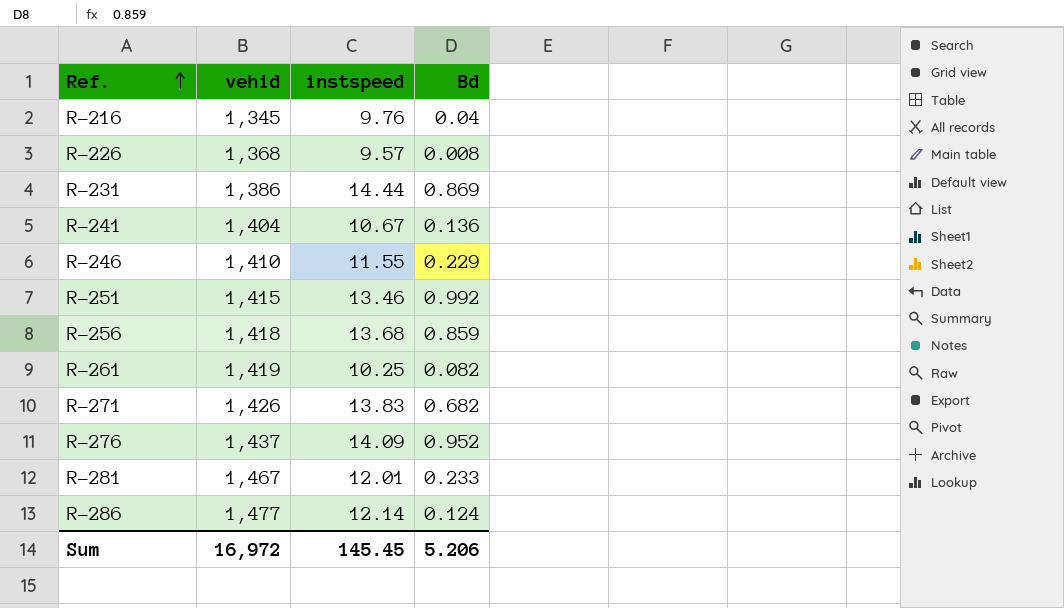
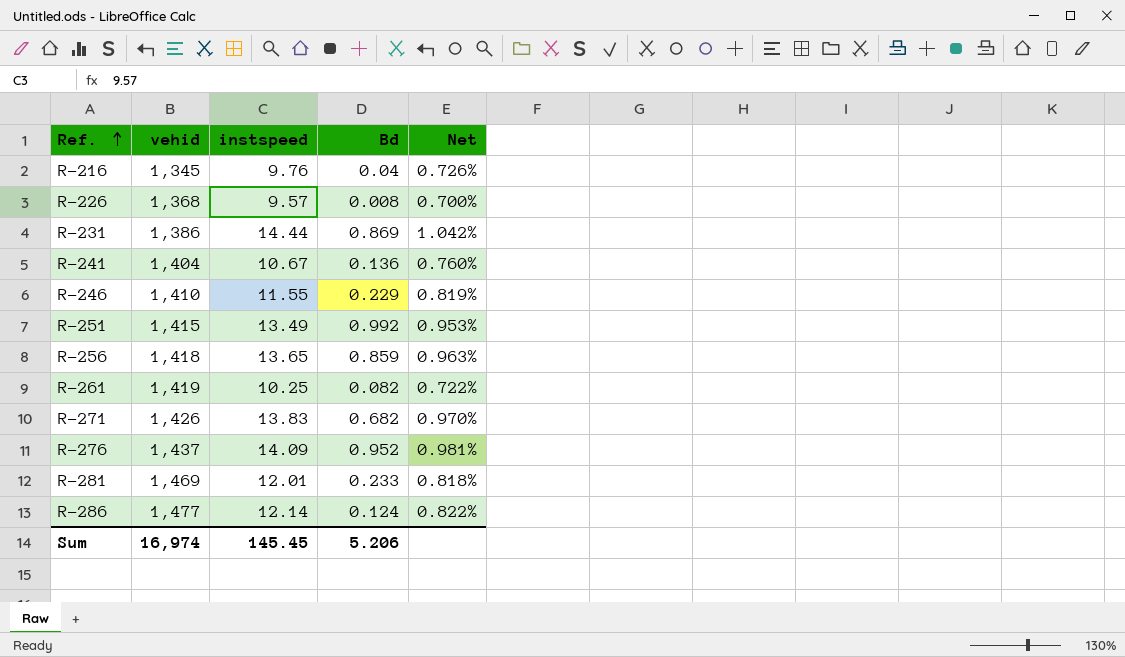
column Net | formula: none -> [instspeed] / [vehid]
R-251 | instspeed: 13.46 -> 13.49
R-256 | instspeed: 13.68 -> 13.65
R-281 | vehid: 1,467 -> 1,469
Sum | vehid: 16,972 -> 16,974

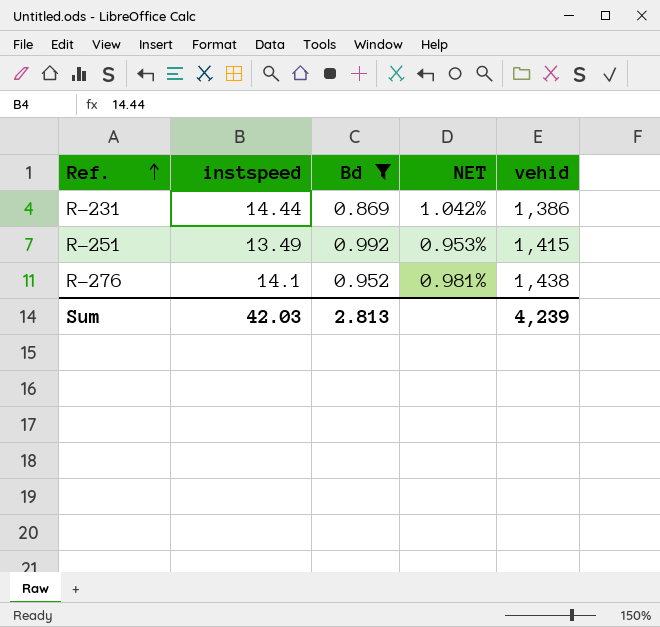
filter: none -> Bd >= 0.869
column name: Net -> NET
column vehid | position: 2 -> 5
R-276 | instspeed: 14.09 -> 14.1
R-276 | vehid: 1,437 -> 1,438
Sum | instspeed: 145.45 -> 42.03
Sum | Bd: 5.206 -> 2.813
Sum | vehid: 16,974 -> 4,239

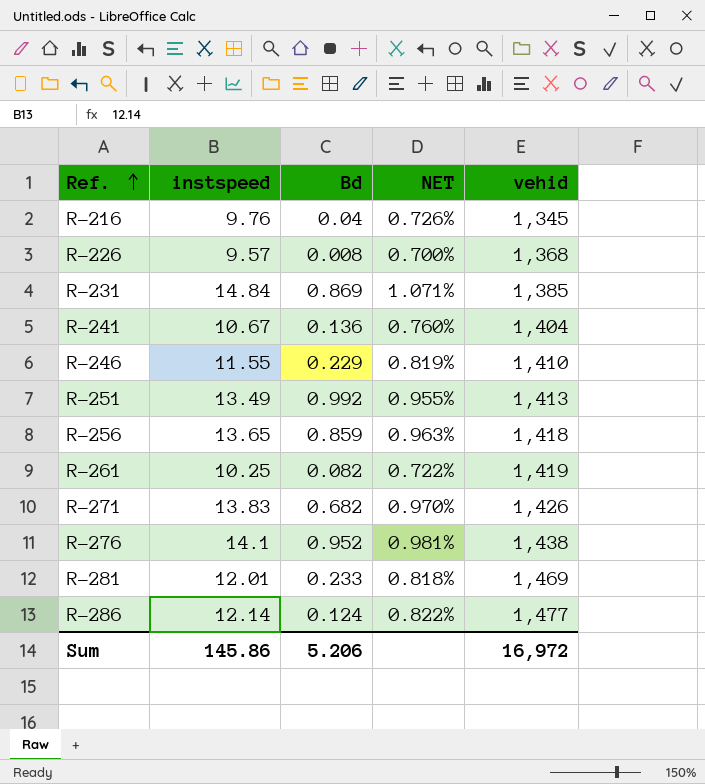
filter: Bd >= 0.869 -> none
R-231 | instspeed: 14.44 -> 14.84
R-231 | NET: 1.042% -> 1.071%
R-231 | vehid: 1,386 -> 1,385
R-251 | NET: 0.953% -> 0.955%
R-251 | vehid: 1,415 -> 1,413
Sum | instspeed: 42.03 -> 145.86
Sum | Bd: 2.813 -> 5.206
Sum | vehid: 4,239 -> 16,972

